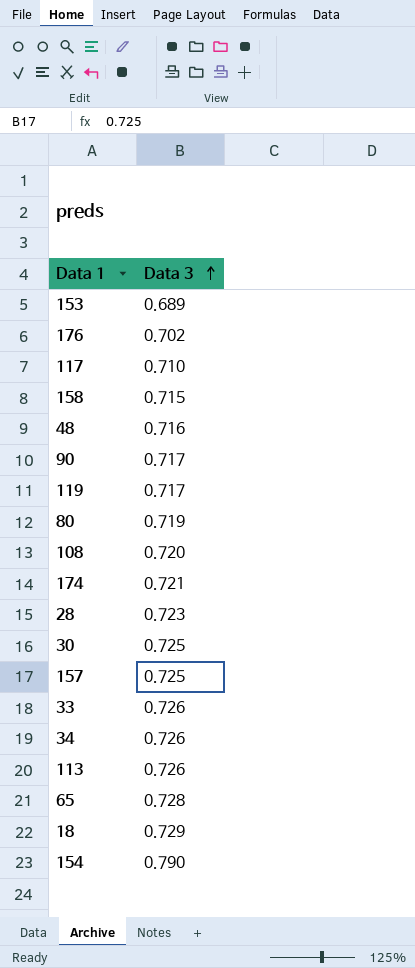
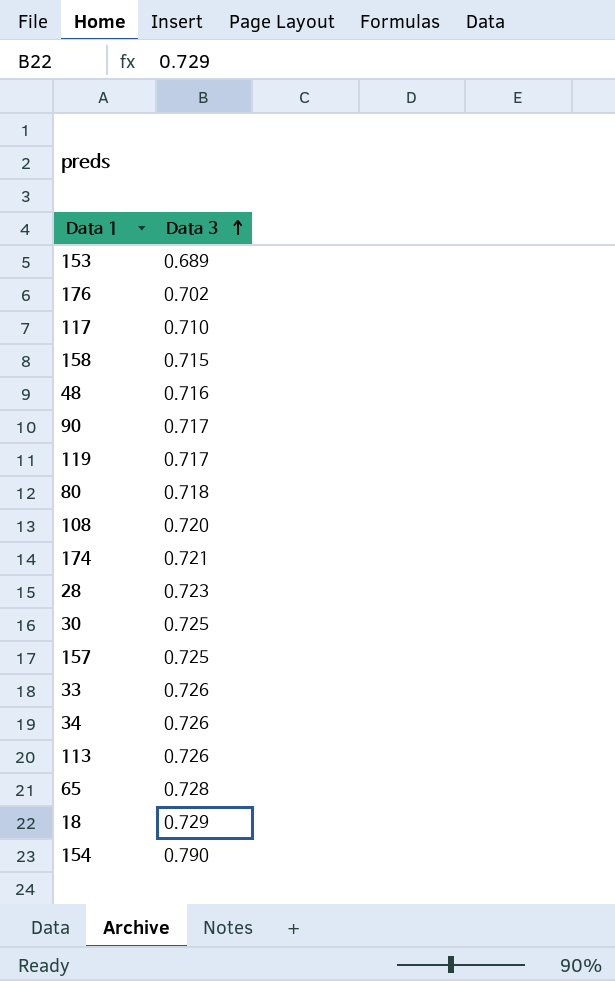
80 | Data 3: 0.719 -> 0.718

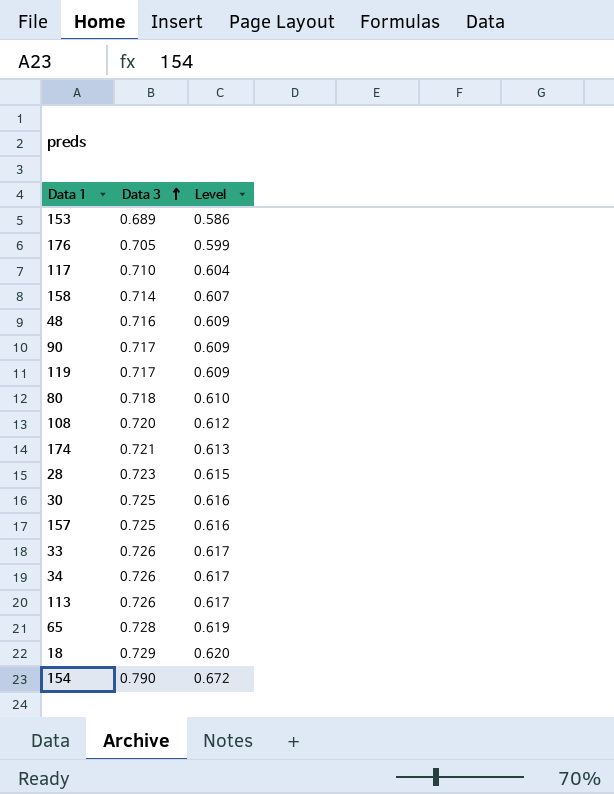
column Level | formula: none -> [Data 3] * 0.85
176 | Data 3: 0.702 -> 0.705
158 | Data 3: 0.715 -> 0.714

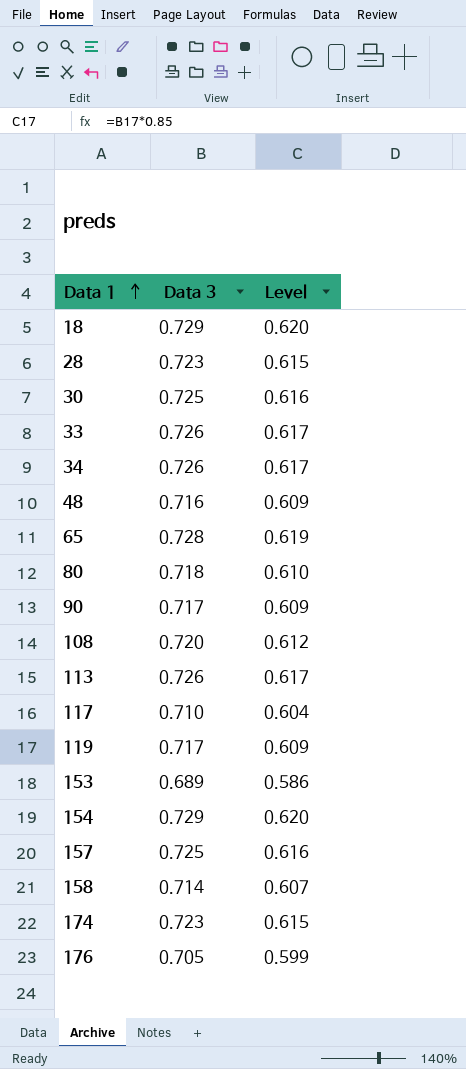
row order: Data 3 ascending -> Data 1 ascending
154 | Data 3: 0.790 -> 0.729
154 | Level: 0.672 -> 0.620
174 | Data 3: 0.721 -> 0.723
174 | Level: 0.613 -> 0.615

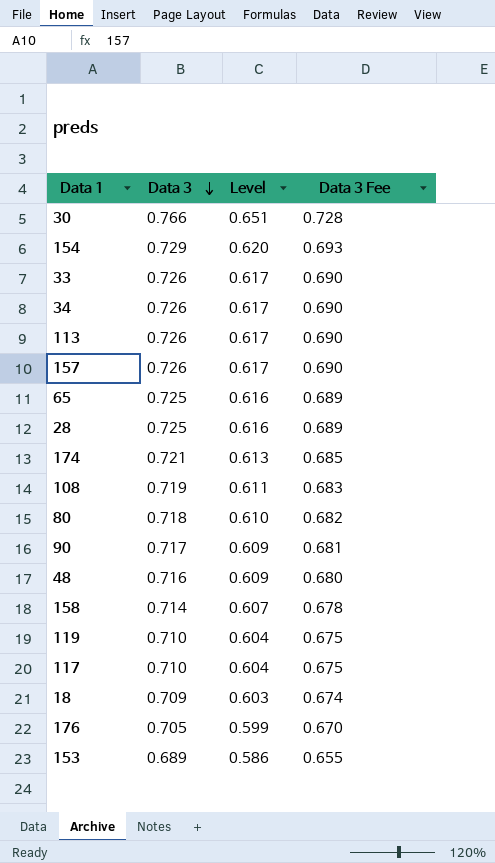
row order: Data 1 ascending -> Data 3 descending
column Data 3 Fee | formula: none -> [Data 3] * 0.95
30 | Data 3: 0.725 -> 0.766
30 | Level: 0.616 -> 0.651
157 | Data 3: 0.725 -> 0.726
157 | Level: 0.616 -> 0.617
65 | Data 3: 0.728 -> 0.725
65 | Level: 0.619 -> 0.616
28 | Data 3: 0.723 -> 0.725
28 | Level: 0.615 -> 0.616
174 | Data 3: 0.723 -> 0.721
174 | Level: 0.615 -> 0.613
108 | Data 3: 0.720 -> 0.719
108 | Level: 0.612 -> 0.611
119 | Data 3: 0.717 -> 0.710
119 | Level: 0.609 -> 0.604
18 | Data 3: 0.729 -> 0.709
18 | Level: 0.620 -> 0.603

